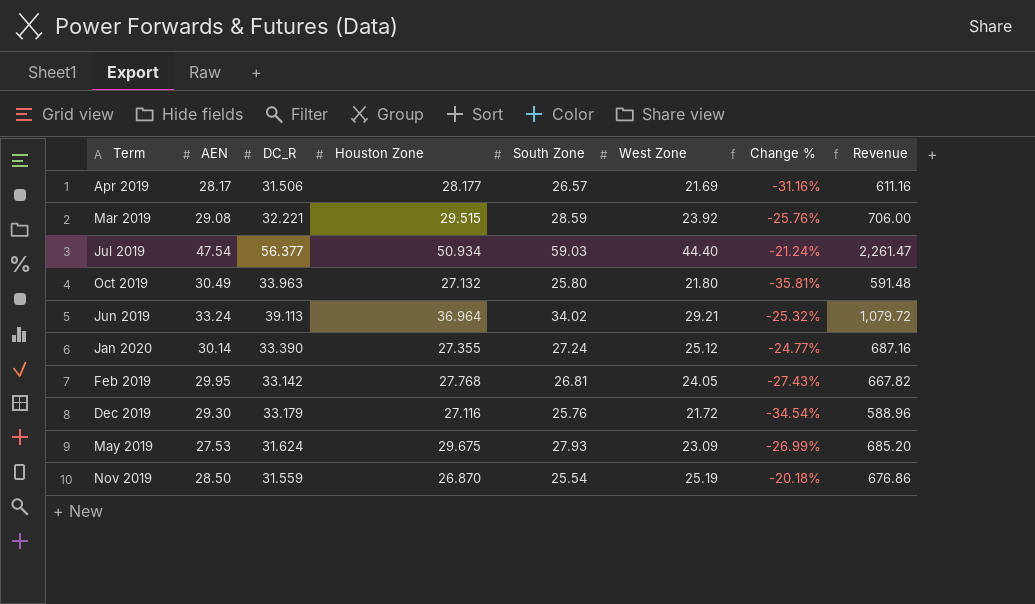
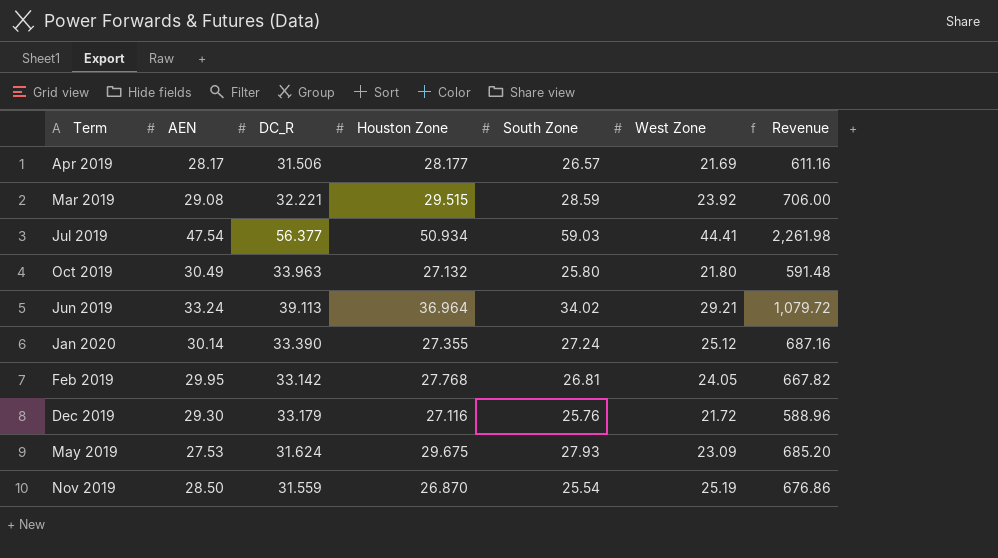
column Change % | formula: ([West Zone] - [DC_R]) / [DC_R] -> none
Jul 2019 | West Zone: 44.40 -> 44.41
Jul 2019 | Revenue: 2,261.47 -> 2,261.98

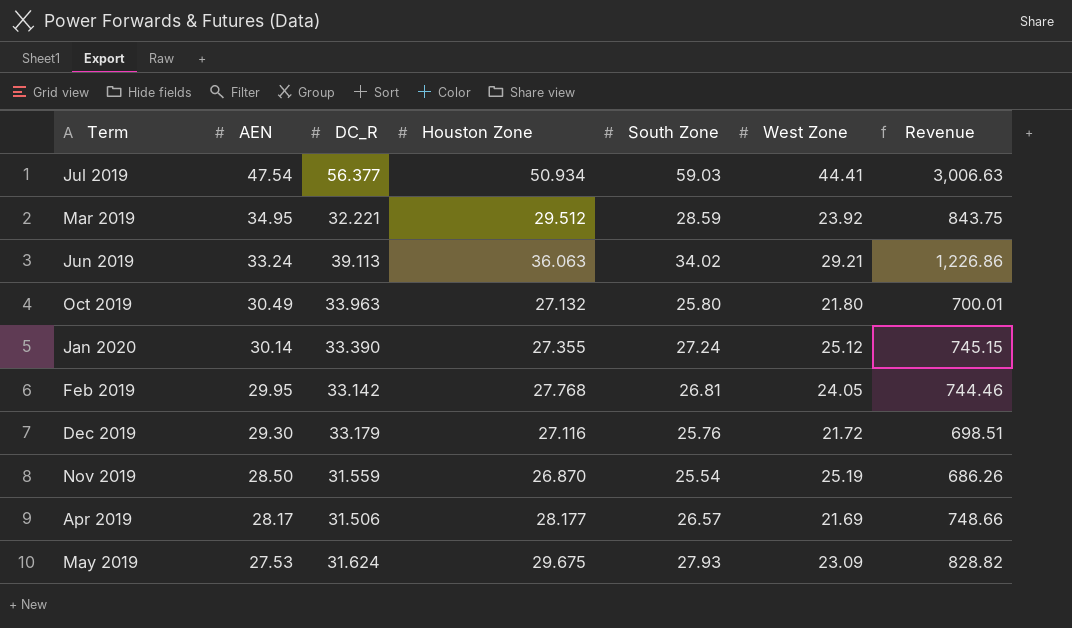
row order: none -> AEN descending
column Revenue | formula: [Houston Zone] * [West Zone] -> [Houston Zone] * [South Zone]
Mar 2019 | AEN: 29.08 -> 34.95
Mar 2019 | Houston Zone: 29.515 -> 29.512
Jun 2019 | Houston Zone: 36.964 -> 36.063

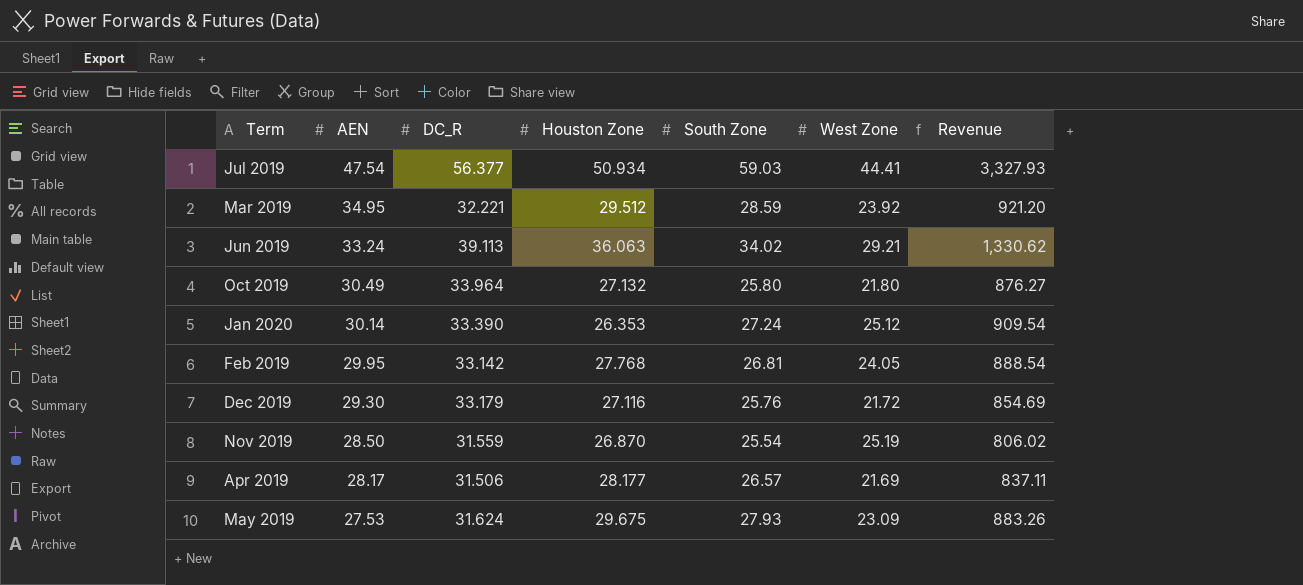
column Revenue | formula: [Houston Zone] * [South Zone] -> [DC_R] * [South Zone]
Oct 2019 | DC_R: 33.963 -> 33.964
Jan 2020 | Houston Zone: 27.355 -> 26.353

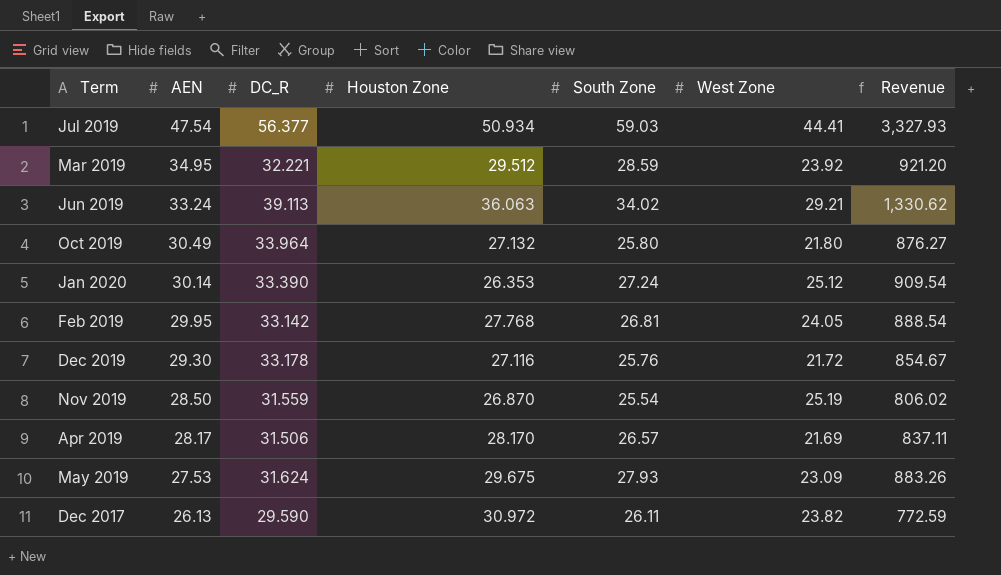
Dec 2019 | DC_R: 33.179 -> 33.178
Dec 2019 | Revenue: 854.69 -> 854.67
Apr 2019 | Houston Zone: 28.177 -> 28.170
row Dec 2017: none -> 26.13 | 29.590 | 30.972 | 26.11 | 23.82 | 772.59

